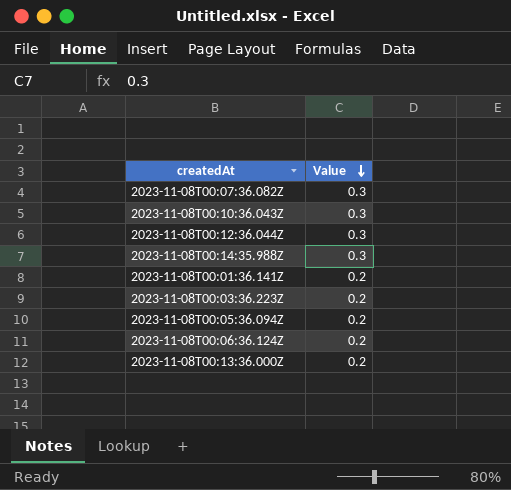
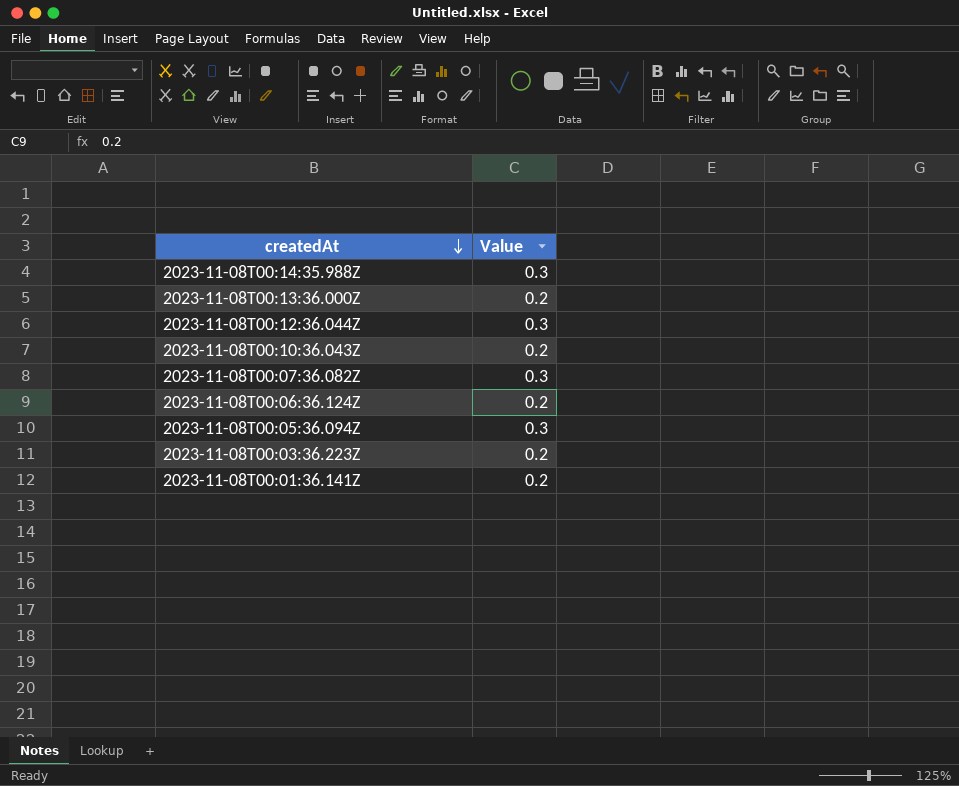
row order: Value descending -> createdAt descending
2023-11-08T00:10:36.043Z | Value: 0.3 -> 0.2
2023-11-08T00:05:36.094Z | Value: 0.2 -> 0.3

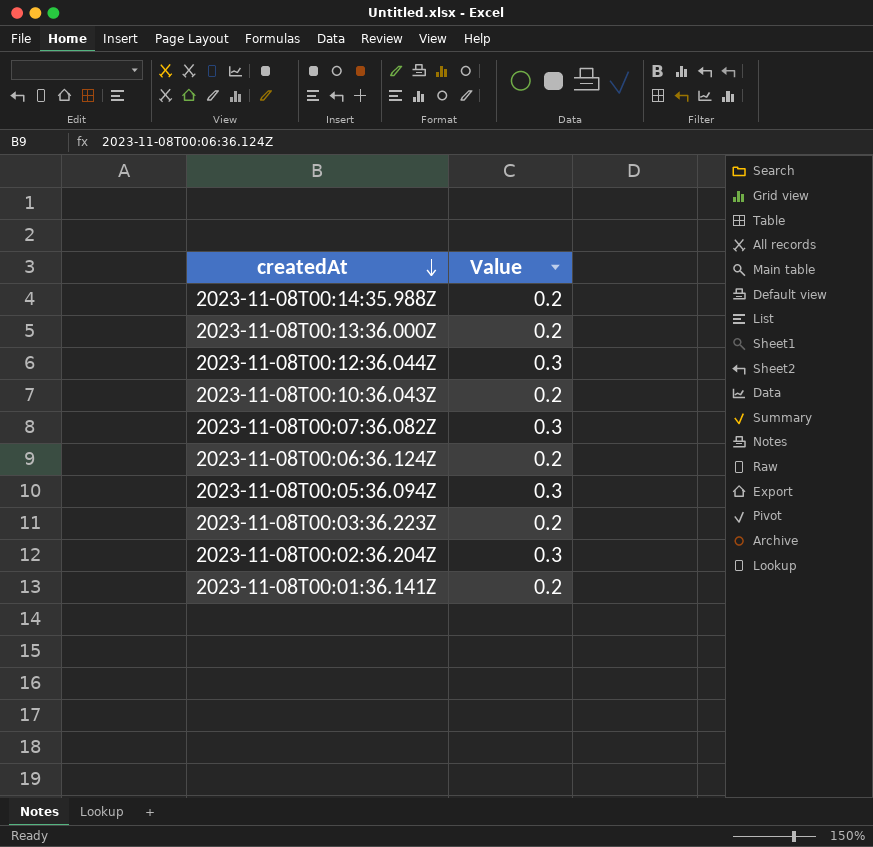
2023-11-08T00:14:35.988Z | Value: 0.3 -> 0.2
row 2023-11-08T00:02:36.204Z: none -> 0.3

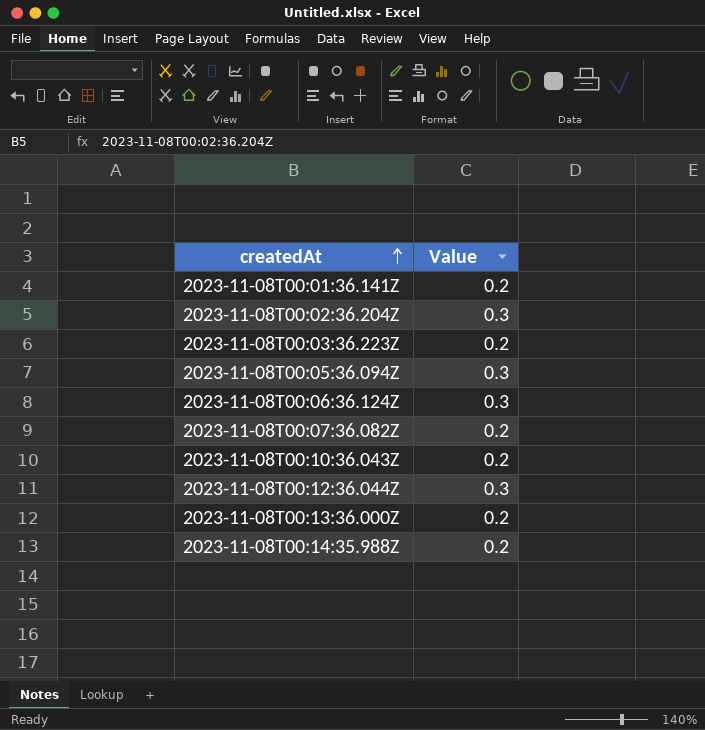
row order: createdAt descending -> createdAt ascending
2023-11-08T00:06:36.124Z | Value: 0.2 -> 0.3
2023-11-08T00:07:36.082Z | Value: 0.3 -> 0.2

